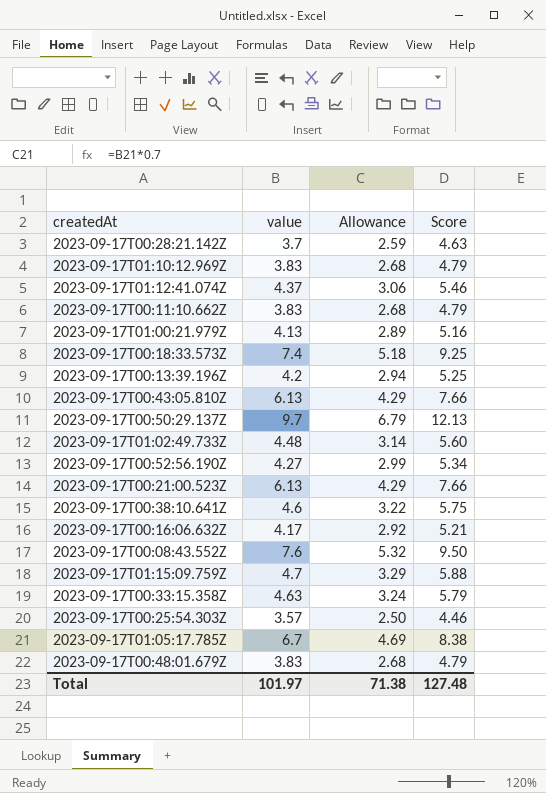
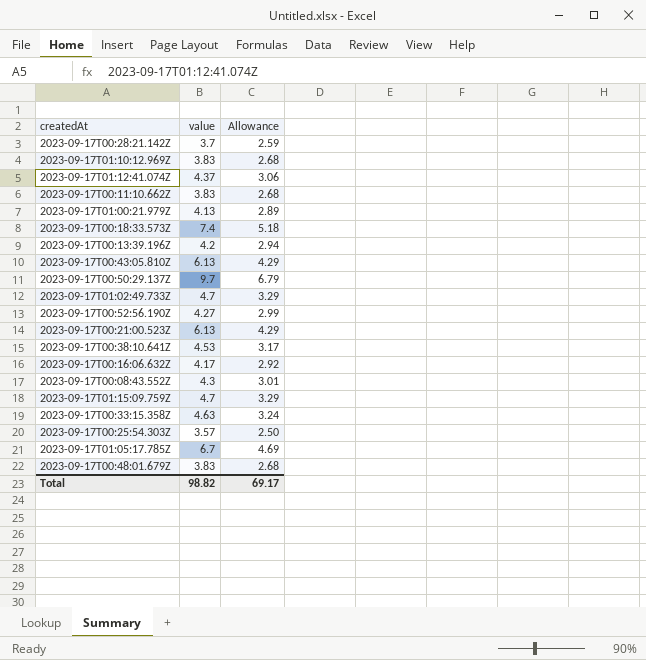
column Score | formula: [value] * 1.25 -> none
2023-09-17T01:02:49.733Z | value: 4.48 -> 4.7
2023-09-17T01:02:49.733Z | Allowance: 3.14 -> 3.29
2023-09-17T00:38:10.641Z | value: 4.6 -> 4.53
2023-09-17T00:38:10.641Z | Allowance: 3.22 -> 3.17
2023-09-17T00:08:43.552Z | value: 7.6 -> 4.3
2023-09-17T00:08:43.552Z | Allowance: 5.32 -> 3.01
Total | value: 101.97 -> 98.82
Total | Allowance: 71.38 -> 69.17

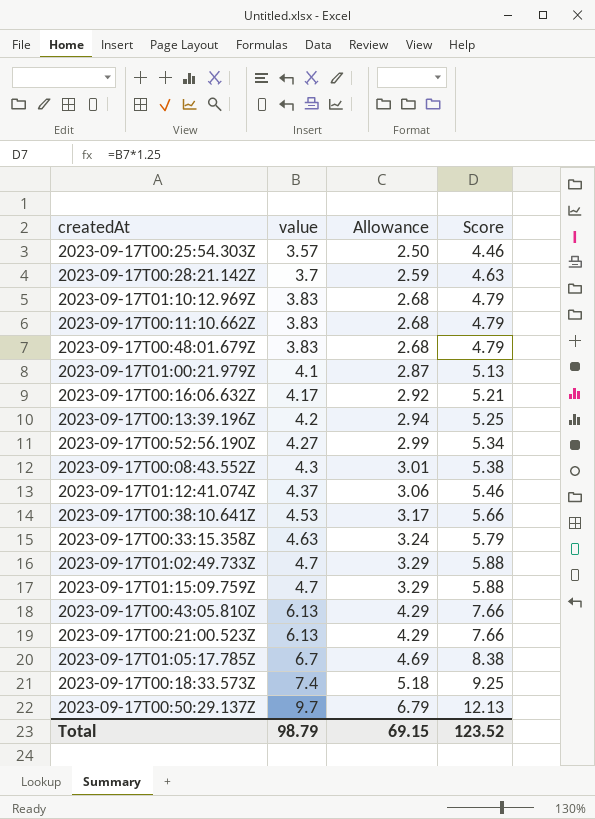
row order: none -> value ascending
column Score | formula: none -> [value] * 1.25
2023-09-17T01:00:21.979Z | value: 4.13 -> 4.1
2023-09-17T01:00:21.979Z | Allowance: 2.89 -> 2.87
Total | value: 98.82 -> 98.79
Total | Allowance: 69.17 -> 69.15

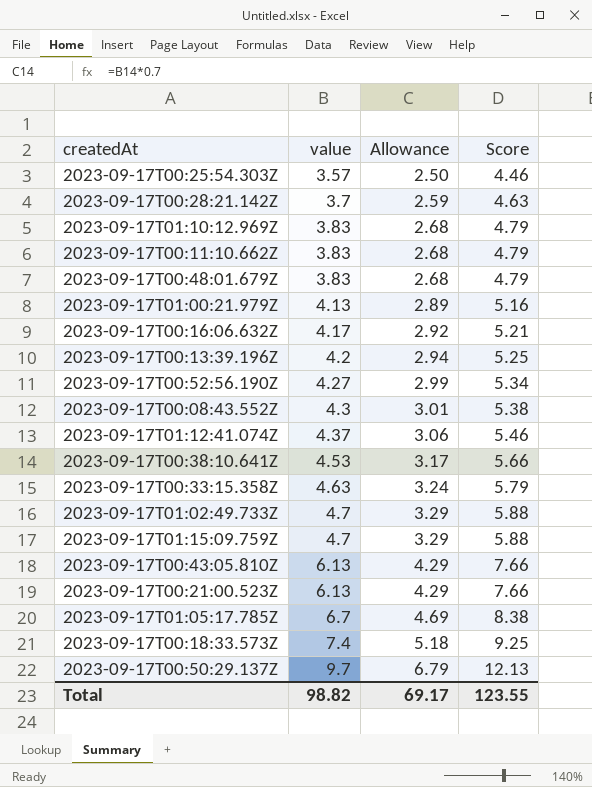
2023-09-17T01:00:21.979Z | value: 4.1 -> 4.13
2023-09-17T01:00:21.979Z | Allowance: 2.87 -> 2.89
2023-09-17T01:00:21.979Z | Score: 5.13 -> 5.16
Total | value: 98.79 -> 98.82
Total | Allowance: 69.15 -> 69.17
Total | Score: 123.52 -> 123.55

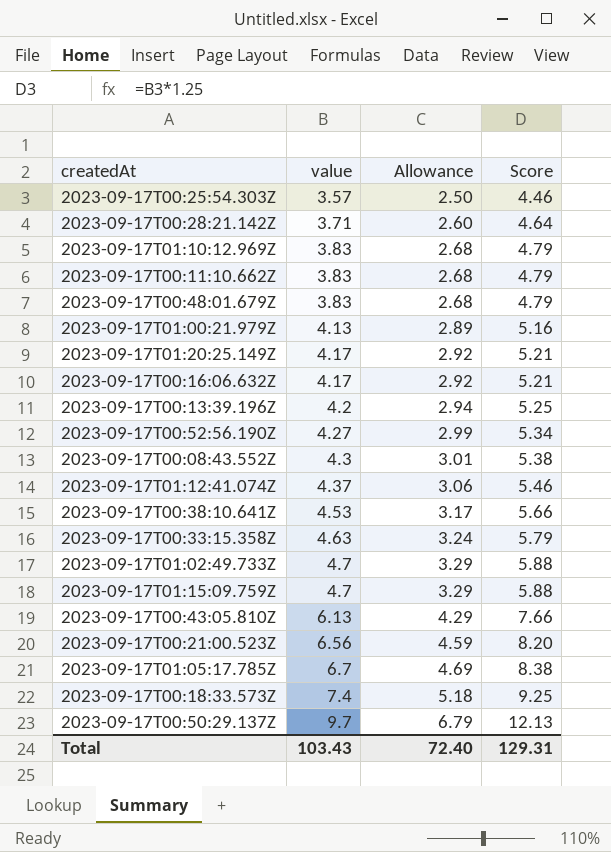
2023-09-17T00:28:21.142Z | value: 3.7 -> 3.71
2023-09-17T00:28:21.142Z | Allowance: 2.59 -> 2.60
2023-09-17T00:28:21.142Z | Score: 4.63 -> 4.64
row 2023-09-17T01:20:25.149Z: none -> 4.17 | 2.92 | 5.21
2023-09-17T00:21:00.523Z | value: 6.13 -> 6.56
2023-09-17T00:21:00.523Z | Allowance: 4.29 -> 4.59
2023-09-17T00:21:00.523Z | Score: 7.66 -> 8.20
Total | value: 98.82 -> 103.43
Total | Allowance: 69.17 -> 72.40
Total | Score: 123.55 -> 129.31

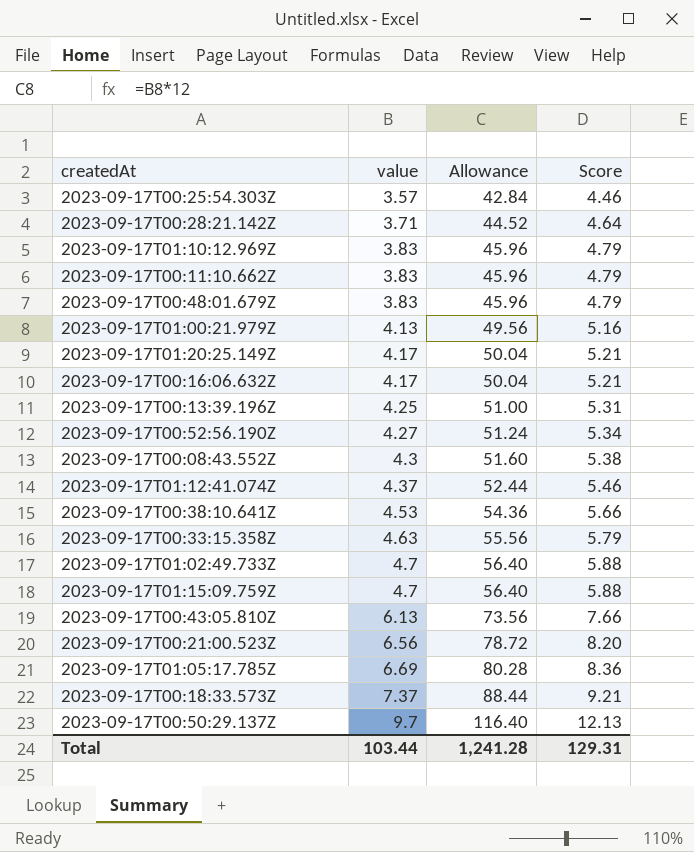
column Allowance | formula: [value] * 0.7 -> [value] * 12
2023-09-17T00:13:39.196Z | value: 4.2 -> 4.25
2023-09-17T00:13:39.196Z | Score: 5.25 -> 5.31
2023-09-17T01:05:17.785Z | value: 6.7 -> 6.69
2023-09-17T01:05:17.785Z | Score: 8.38 -> 8.36
2023-09-17T00:18:33.573Z | value: 7.4 -> 7.37
2023-09-17T00:18:33.573Z | Score: 9.25 -> 9.21
Total | value: 103.43 -> 103.44
Total | Allowance: 72.40 -> 1,241.28

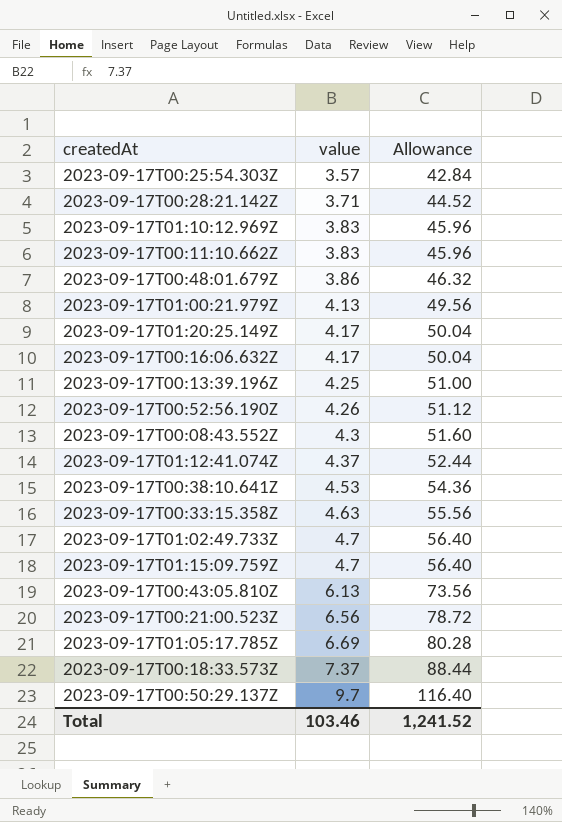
column Score | formula: [value] * 1.25 -> none
2023-09-17T00:48:01.679Z | value: 3.83 -> 3.86
2023-09-17T00:48:01.679Z | Allowance: 45.96 -> 46.32
2023-09-17T00:52:56.190Z | value: 4.27 -> 4.26
2023-09-17T00:52:56.190Z | Allowance: 51.24 -> 51.12
Total | value: 103.44 -> 103.46
Total | Allowance: 1,241.28 -> 1,241.52

